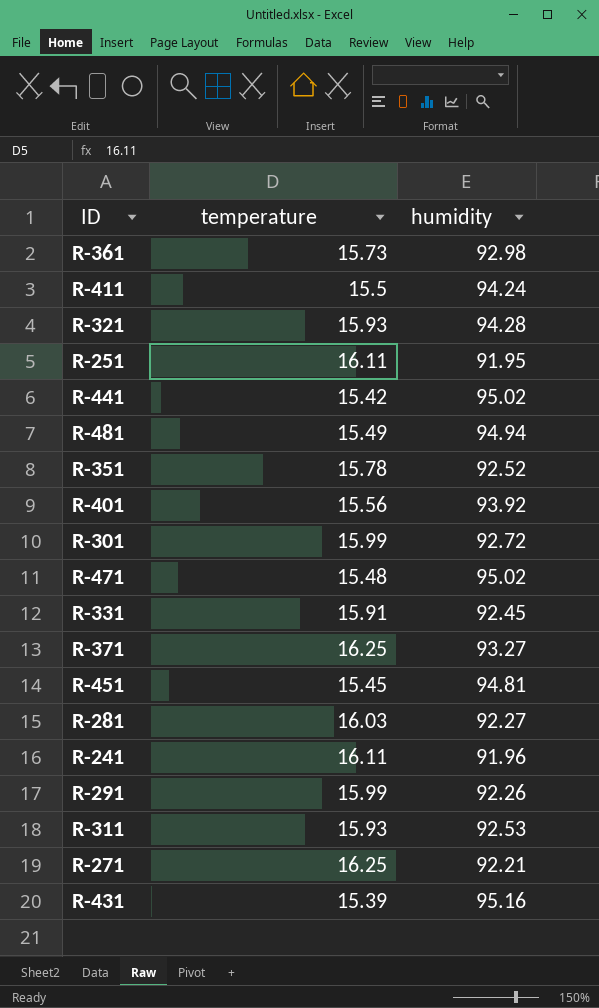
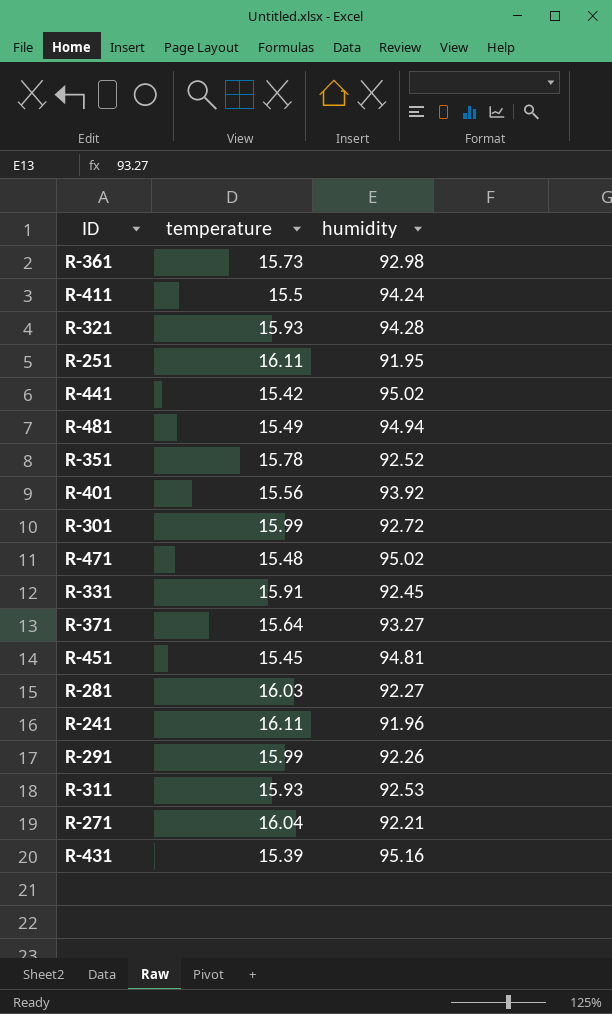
R-371 | temperature: 16.25 -> 15.64
R-271 | temperature: 16.25 -> 16.04

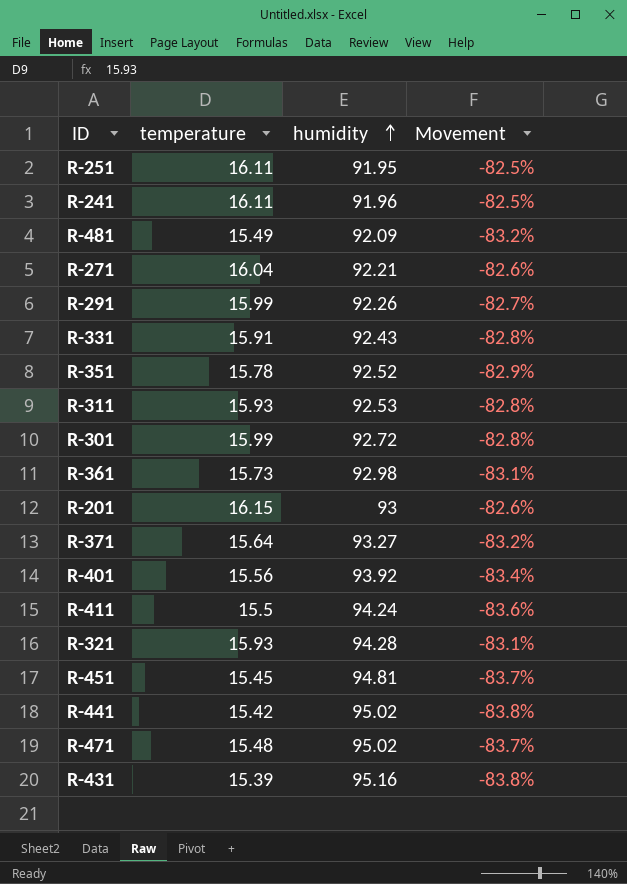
row order: none -> humidity ascending
column Movement | formula: none -> ([temperature] - [humidity]) / [humidity]
row R-281: 16.03 | 92.27 -> none
R-481 | humidity: 94.94 -> 92.09
R-331 | humidity: 92.45 -> 92.43
row R-201: none -> 16.15 | 93 | -82.6%

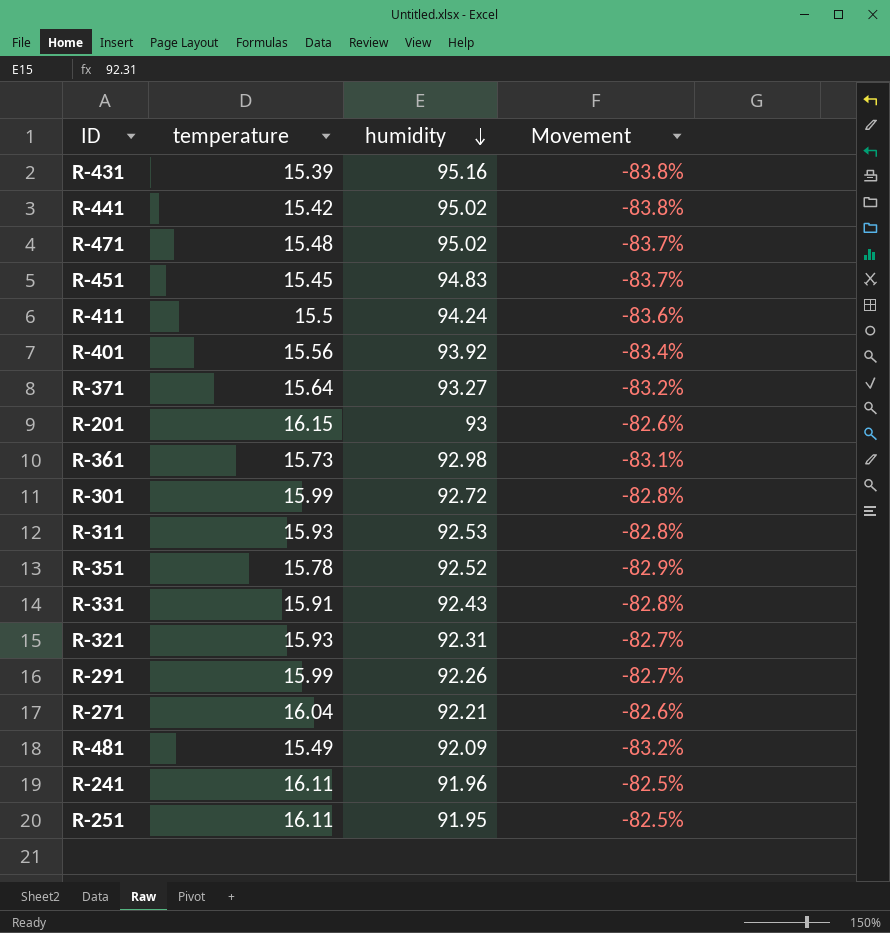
row order: humidity ascending -> humidity descending
R-451 | humidity: 94.81 -> 94.83
R-321 | humidity: 94.28 -> 92.31
R-321 | Movement: -83.1% -> -82.7%

